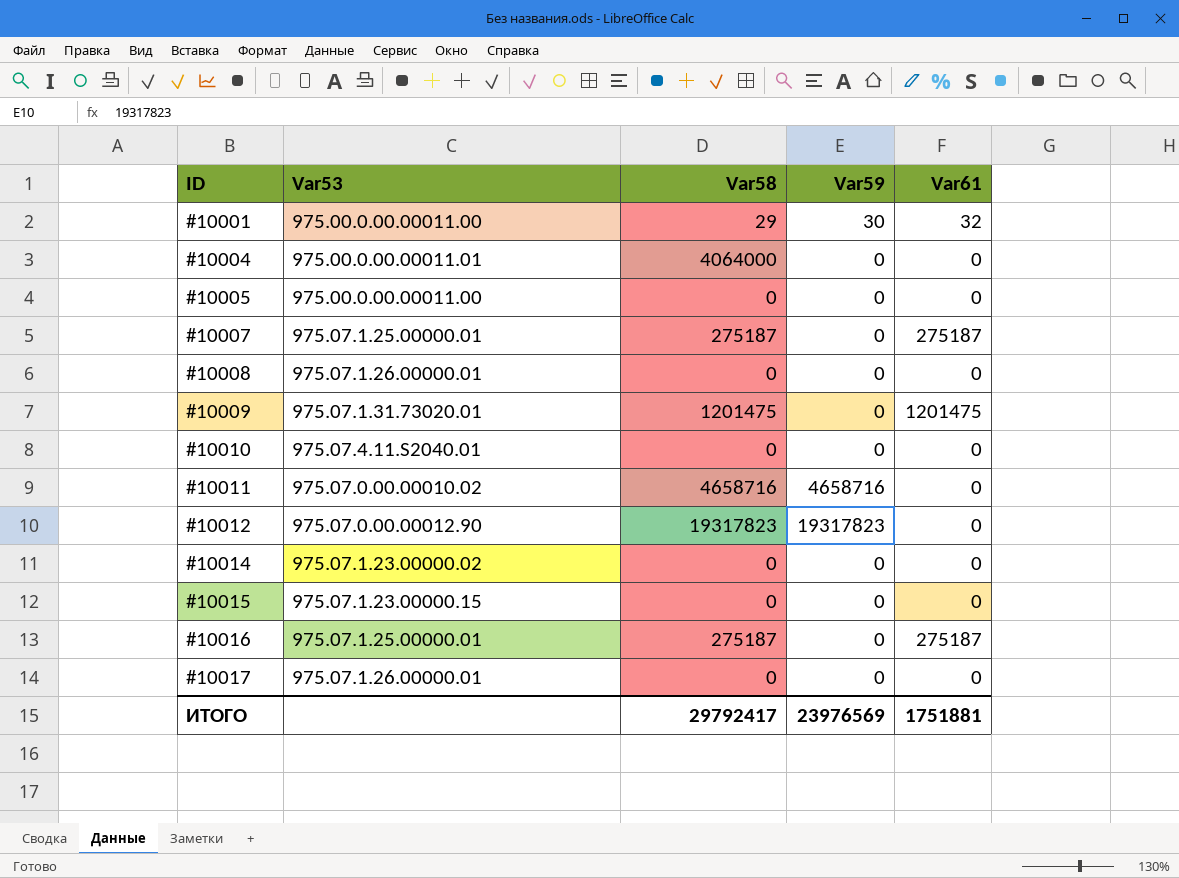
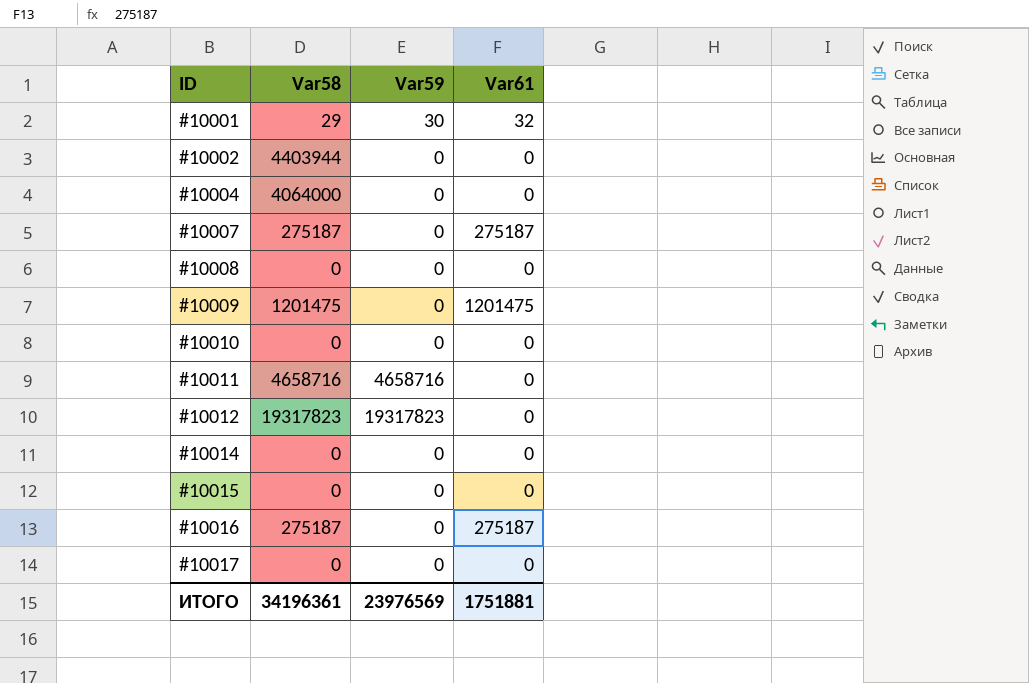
column Var53 | position: 2 -> none
row #10005: 975.00.0.00.00011.00 | 0 | 0 | 0 -> none
row #10002: none -> 4403944 | 0 | 0
ИТОГО | Var58: 29792417 -> 34196361

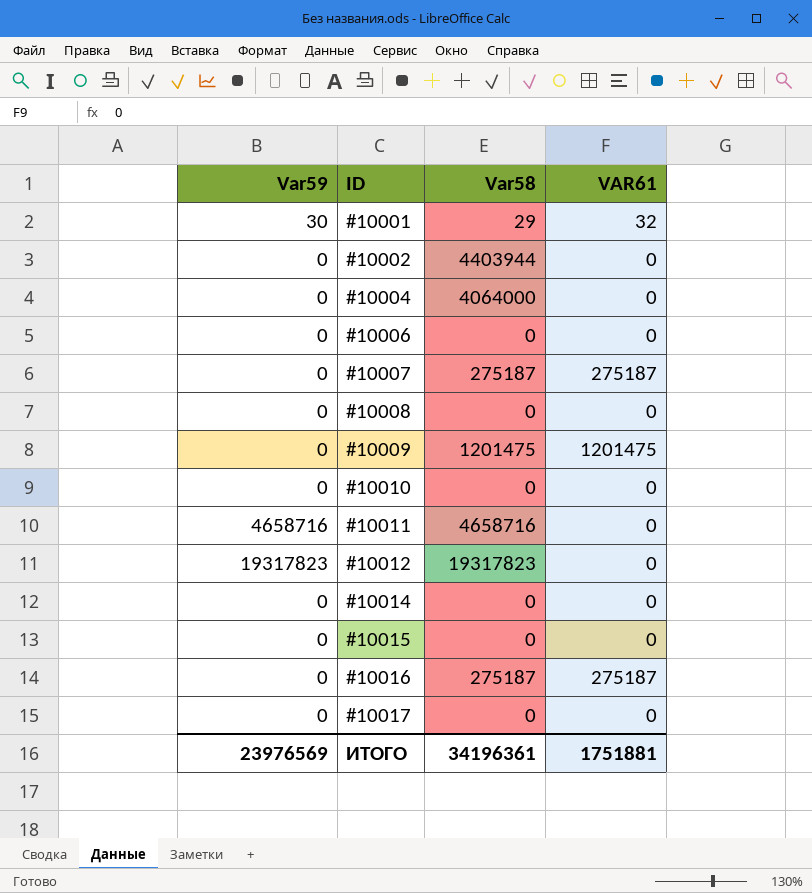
column Var59 | position: 3 -> 1
column name: Var61 -> VAR61
row #10006: none -> 0 | 0 | 0

